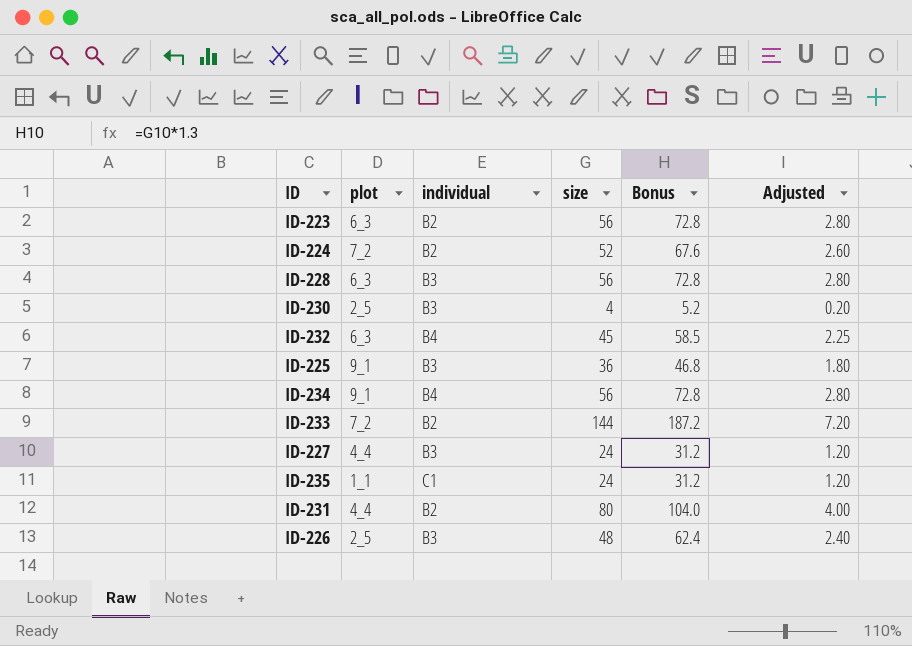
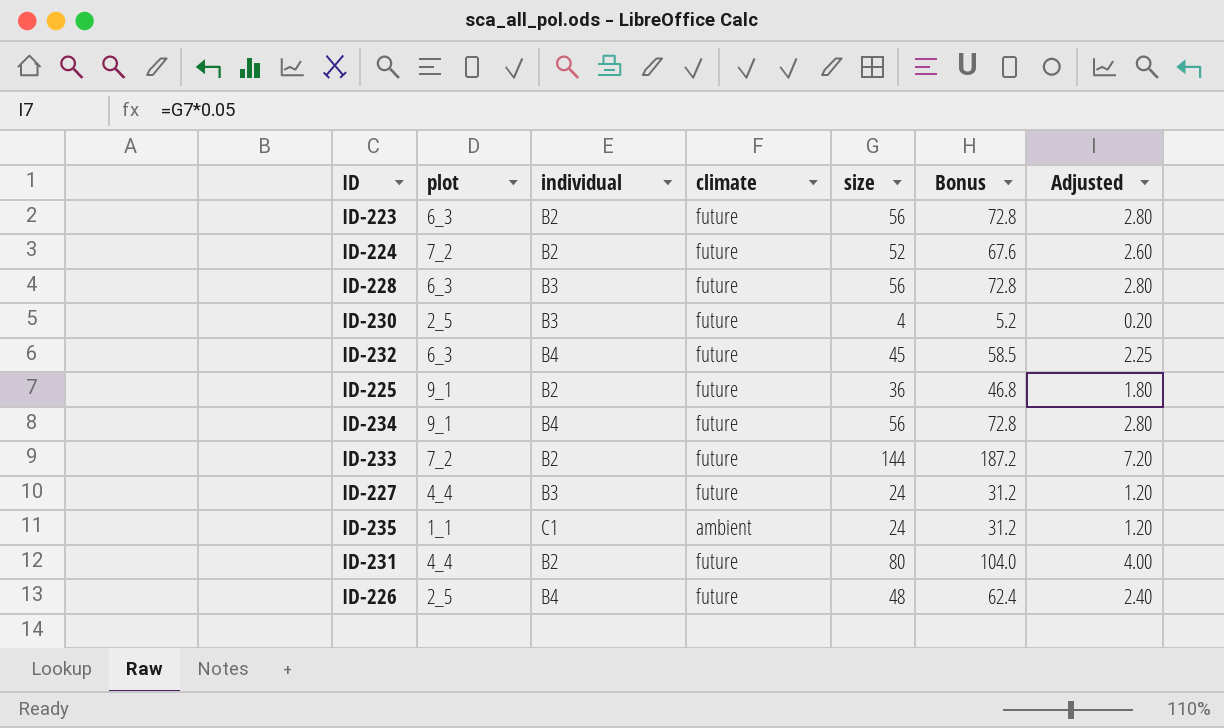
column climate | position: none -> 4
ID-225 | individual: B3 -> B2
ID-226 | individual: B3 -> B4

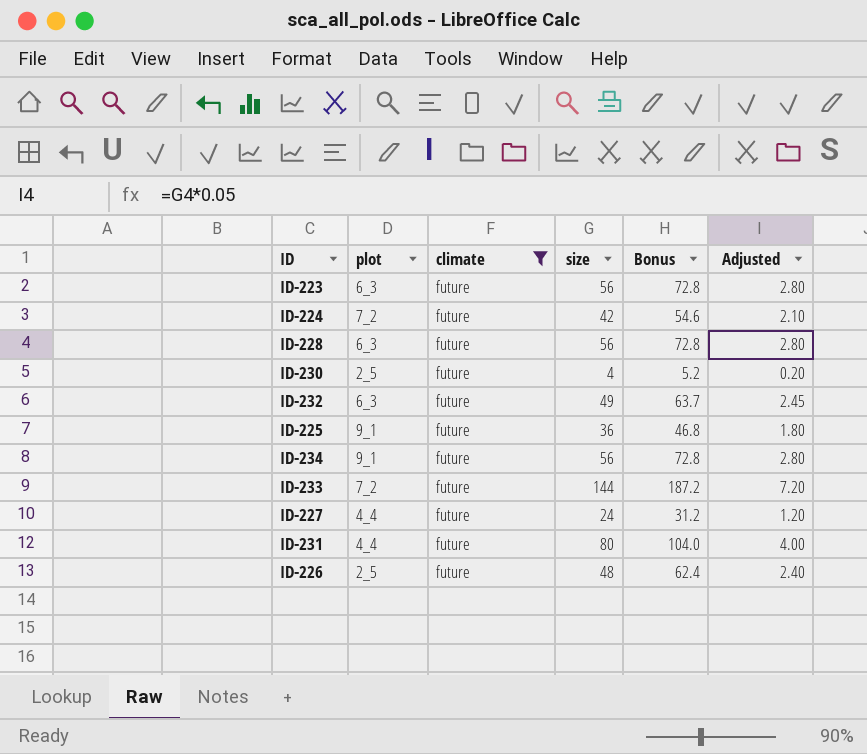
filter: none -> climate = future
column individual | position: 3 -> none
ID-224 | size: 52 -> 42
ID-224 | Bonus: 67.6 -> 54.6
ID-224 | Adjusted: 2.60 -> 2.10
ID-232 | size: 45 -> 49
ID-232 | Bonus: 58.5 -> 63.7
ID-232 | Adjusted: 2.25 -> 2.45

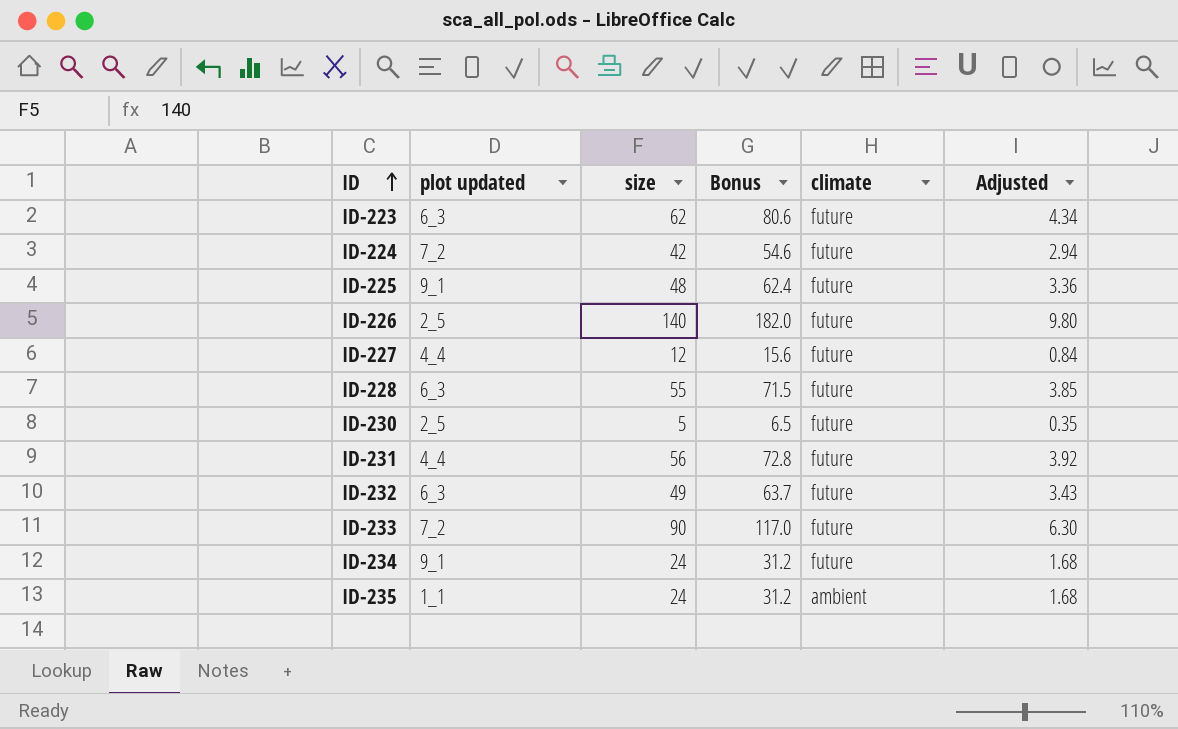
filter: climate = future -> none
row order: none -> ID ascending
column name: plot -> plot updated
column climate | position: 3 -> 5
column Adjusted | formula: [size] * 0.05 -> [size] * 0.07
ID-223 | size: 56 -> 62
ID-223 | Bonus: 72.8 -> 80.6
ID-225 | size: 36 -> 48
ID-225 | Bonus: 46.8 -> 62.4
ID-226 | size: 48 -> 140
ID-226 | Bonus: 62.4 -> 182.0
ID-227 | size: 24 -> 12
ID-227 | Bonus: 31.2 -> 15.6
ID-228 | size: 56 -> 55
ID-228 | Bonus: 72.8 -> 71.5
ID-230 | size: 4 -> 5
ID-230 | Bonus: 5.2 -> 6.5
ID-231 | size: 80 -> 56
ID-231 | Bonus: 104.0 -> 72.8
ID-233 | size: 144 -> 90
ID-233 | Bonus: 187.2 -> 117.0
ID-234 | size: 56 -> 24
ID-234 | Bonus: 72.8 -> 31.2

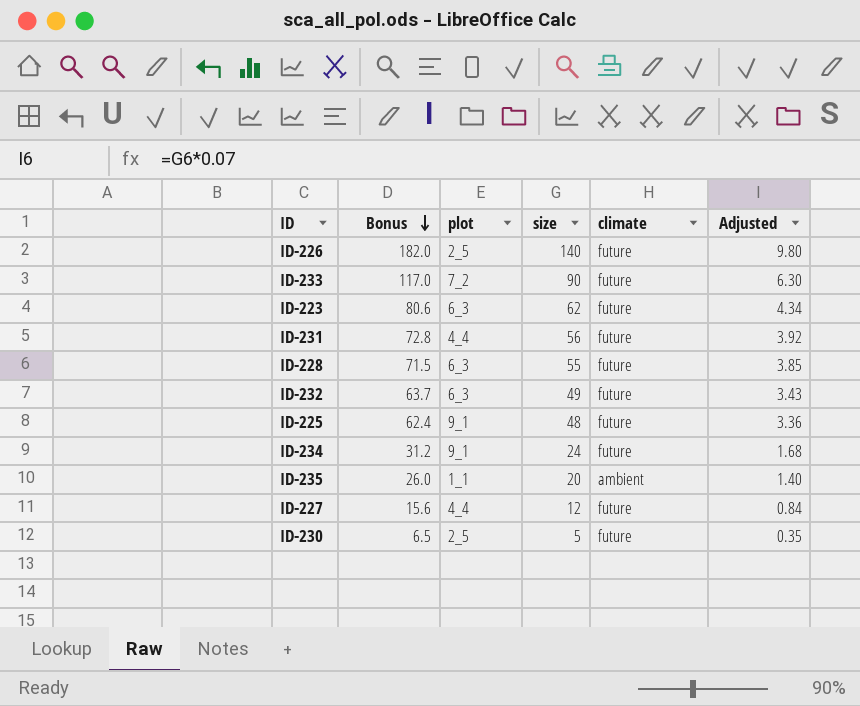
row order: ID ascending -> Bonus descending
column Bonus | position: 4 -> 2
column name: plot updated -> plot
row ID-224: 7_2 | 42 | 54.6 | future | 2.94 -> none
ID-235 | Bonus: 31.2 -> 26.0
ID-235 | size: 24 -> 20
ID-235 | Adjusted: 1.68 -> 1.40

